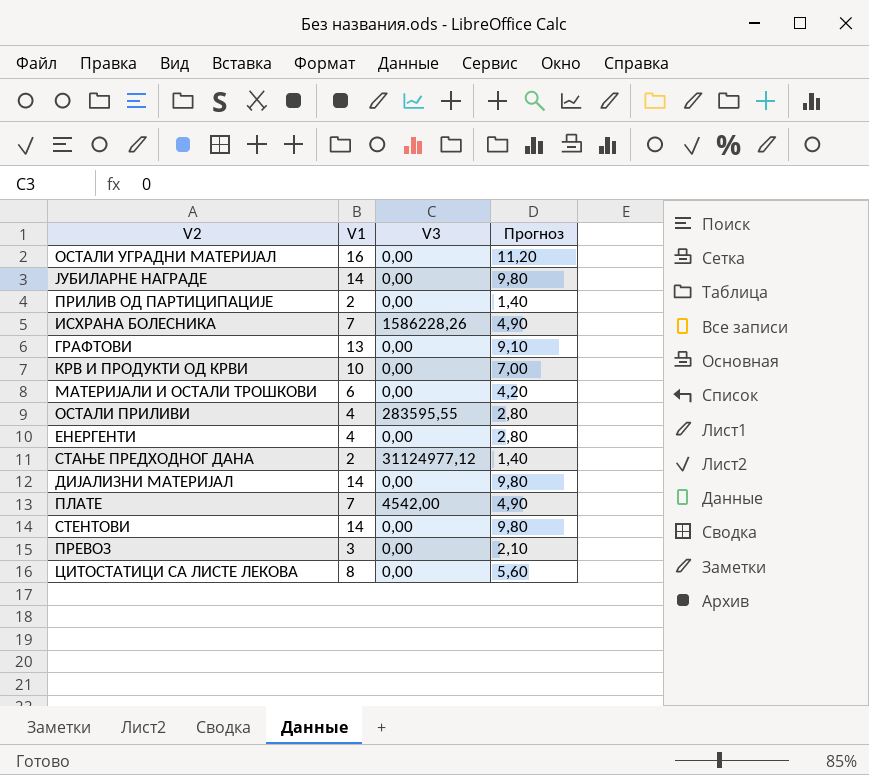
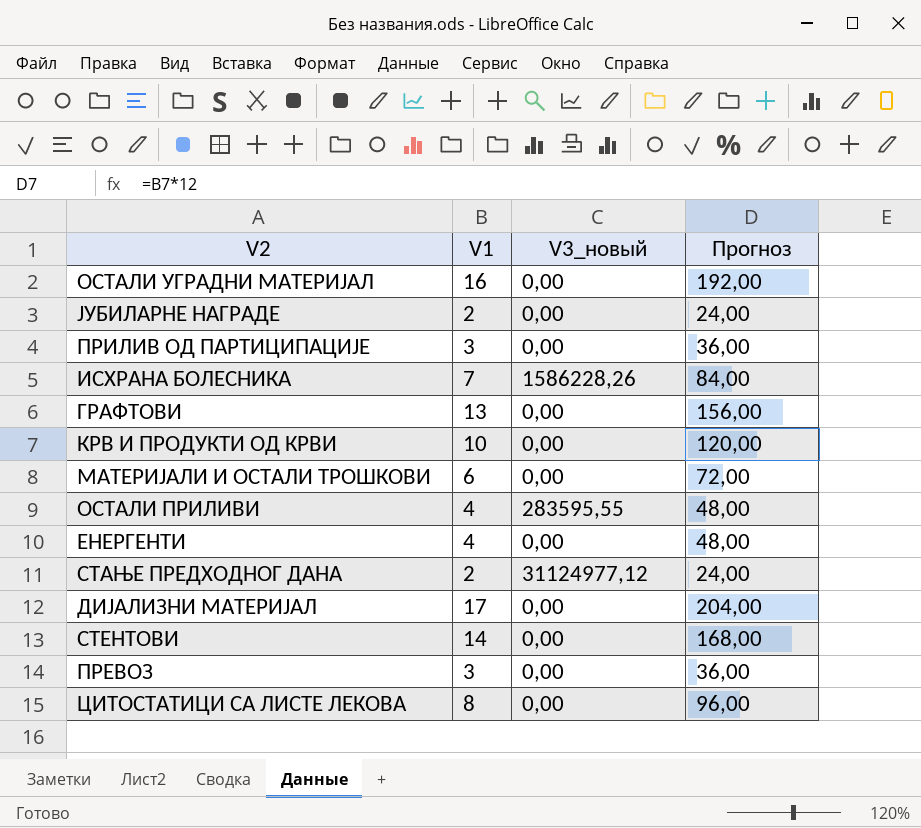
column name: V3 -> V3_новый
column Прогноз | formula: [V1] * 0,7 -> [V1] * 12
row ПЛАТЕ: 7 | 4542,00 | 4,90 -> none
ЈУБИЛАРНЕ НАГРАДЕ | V1: 14 -> 2
ПРИЛИВ ОД ПАРТИЦИПАЦИЈЕ | V1: 2 -> 3
ДИЈАЛИЗНИ МАТЕРИЈАЛ | V1: 14 -> 17

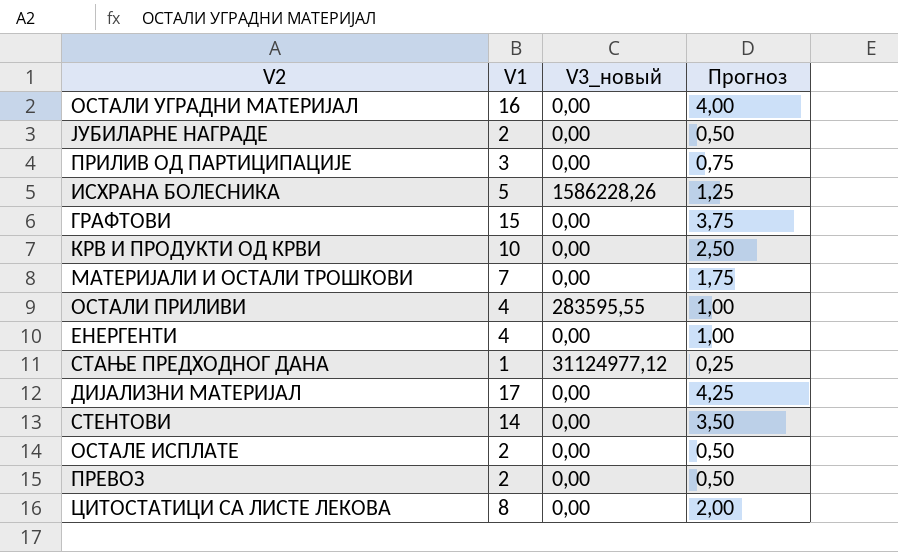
column Прогноз | formula: [V1] * 12 -> [V1] * 0,25
ИСХРАНА БОЛЕСНИКА | V1: 7 -> 5
ГРАФТОВИ | V1: 13 -> 15
МАТЕРИЈАЛИ И ОСТАЛИ ТРОШКОВИ | V1: 6 -> 7
СТАЊЕ ПРЕДХОДНОГ ДАНА | V1: 2 -> 1
row ОСТАЛЕ ИСПЛАТЕ: none -> 2 | 0,00 | 0,50
ПРЕВОЗ | V1: 3 -> 2

